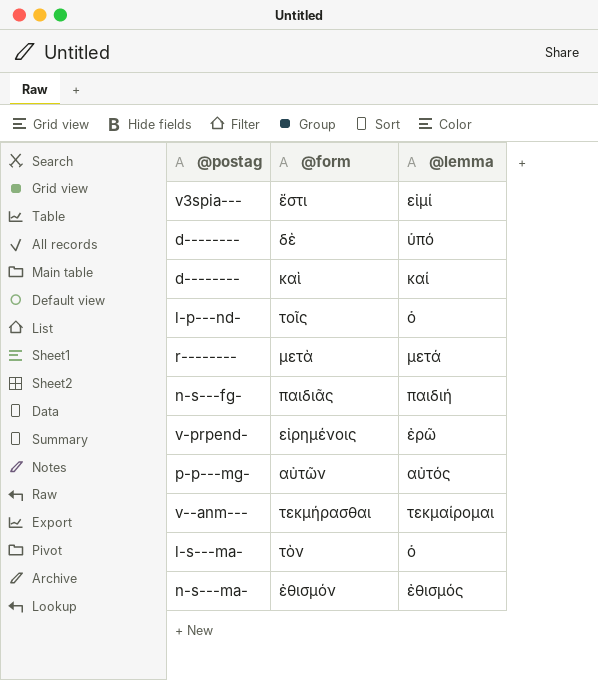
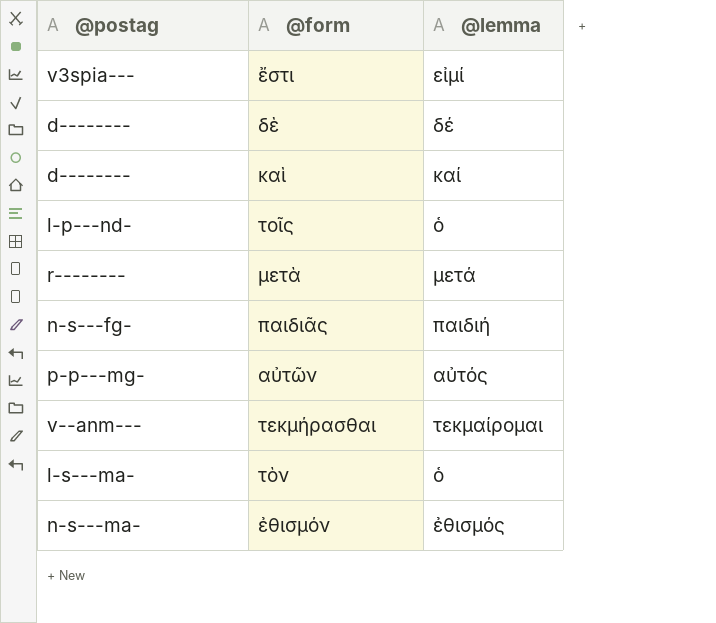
row εἰρημένοις: v-prpend- | ἐρῶ -> none
δὲ | @lemma: ὑπό -> δέ

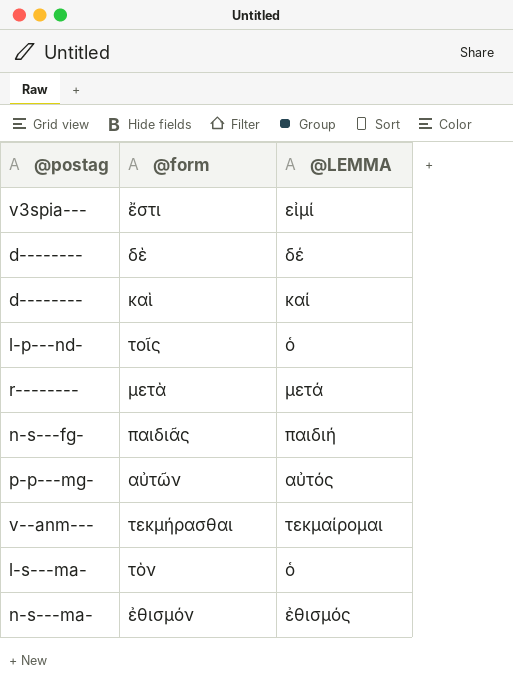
column name: @lemma -> @LEMMA

